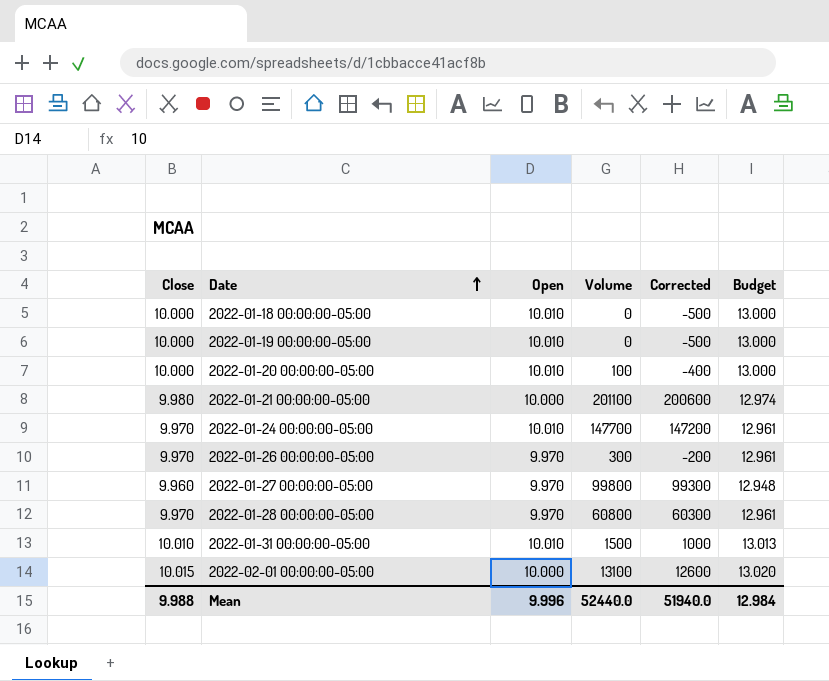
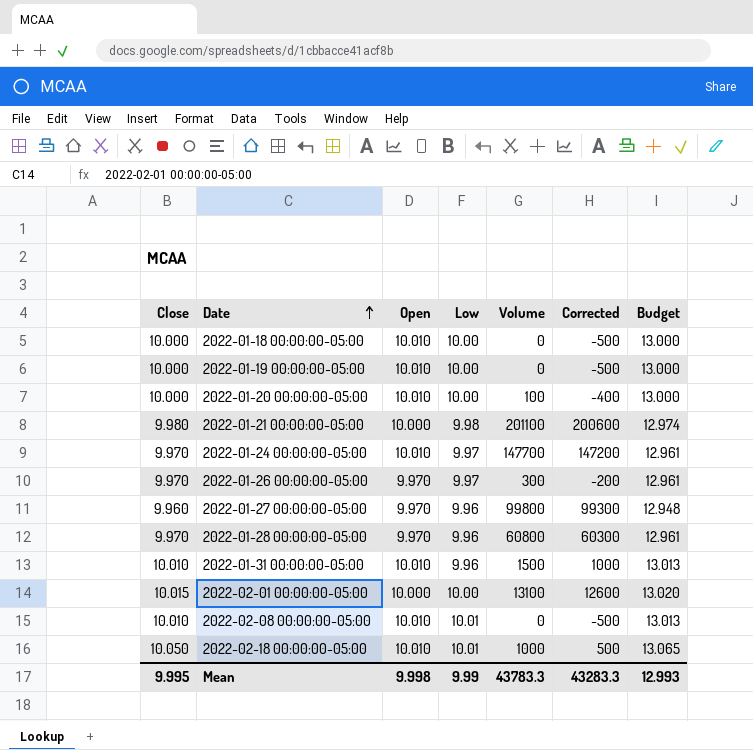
column Low | position: none -> 4
row 2022-02-08 00:00:00-05:00: none -> 10.010 | 10.010 | 10.01 | 0 | -500 | 13.013
row 2022-02-18 00:00:00-05:00: none -> 10.050 | 10.010 | 10.01 | 1000 | 500 | 13.065
Mean | Close: 9.988 -> 9.995
Mean | Open: 9.996 -> 9.998
Mean | Volume: 52440.0 -> 43783.3
Mean | Corrected: 51940.0 -> 43283.3
Mean | Budget: 12.984 -> 12.993

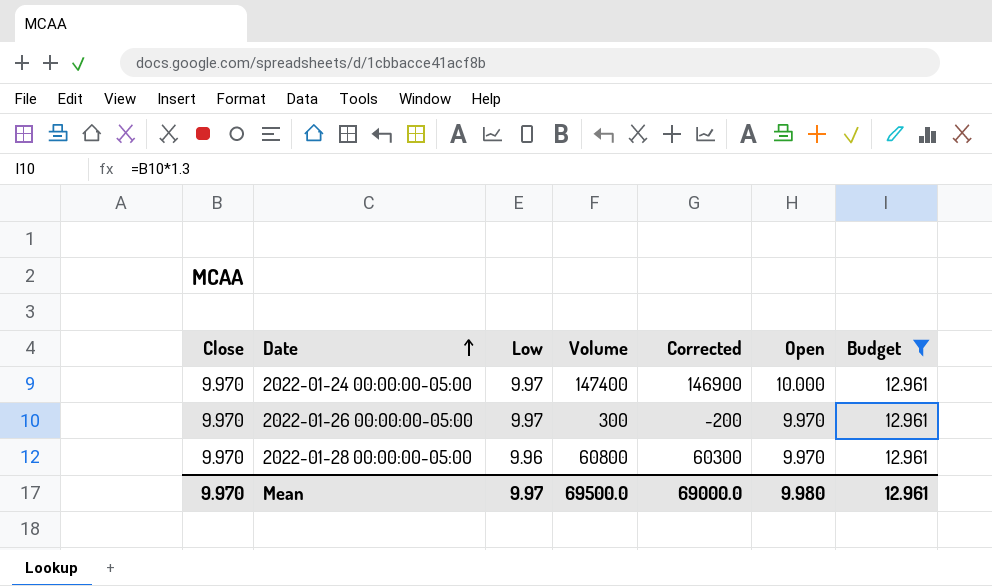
filter: none -> Budget = 12.961
column Open | position: 3 -> 6
2022-01-24 00:00:00-05:00 | Volume: 147700 -> 147400
2022-01-24 00:00:00-05:00 | Corrected: 147200 -> 146900
2022-01-24 00:00:00-05:00 | Open: 10.010 -> 10.000
Mean | Close: 9.995 -> 9.970
Mean | Low: 9.99 -> 9.97
Mean | Volume: 43783.3 -> 69500.0
Mean | Corrected: 43283.3 -> 69000.0
Mean | Open: 9.998 -> 9.980
Mean | Budget: 12.993 -> 12.961

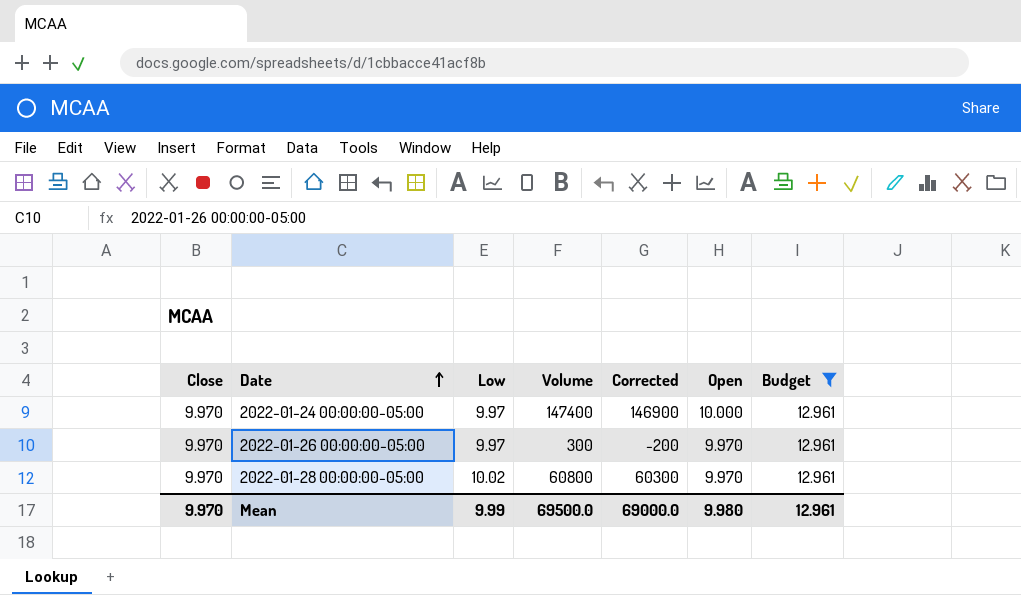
2022-01-28 00:00:00-05:00 | Low: 9.96 -> 10.02
Mean | Low: 9.97 -> 9.99

